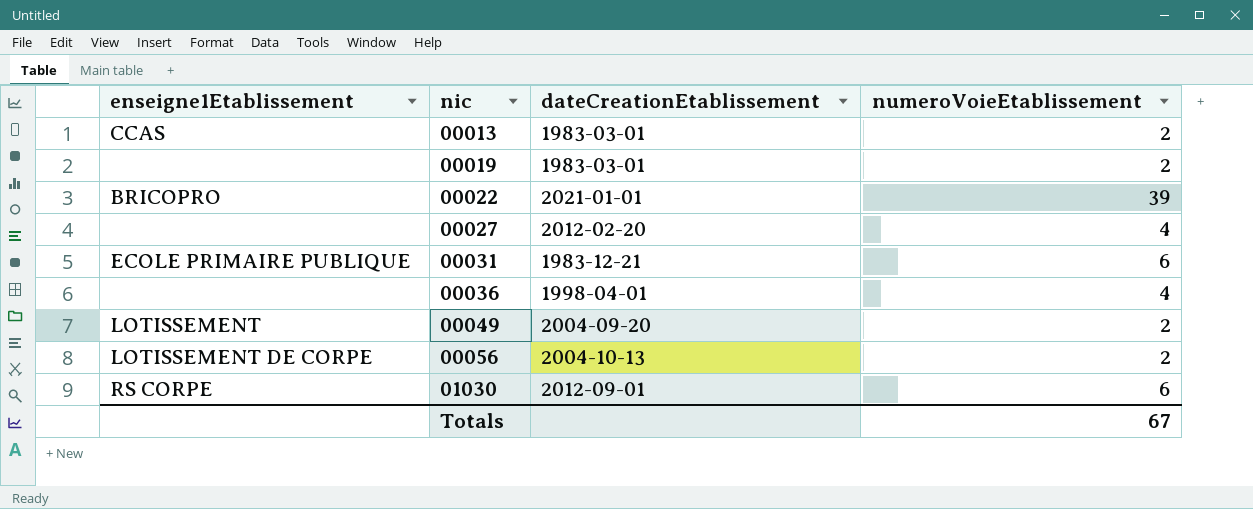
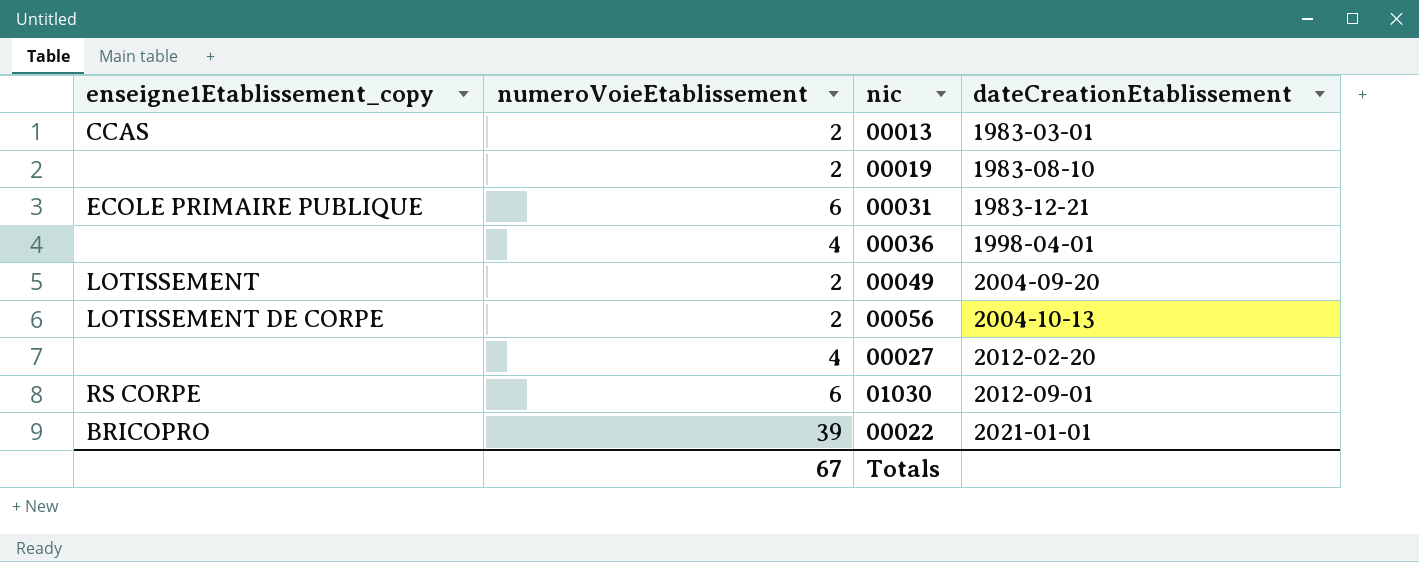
row order: nic ascending -> dateCreationEtablissement ascending
column name: enseigne1Etablissement -> enseigne1Etablissement_copy
column numeroVoieEtablissement | position: 4 -> 2
00019 | dateCreationEtablissement: 1983-03-01 -> 1983-08-10

